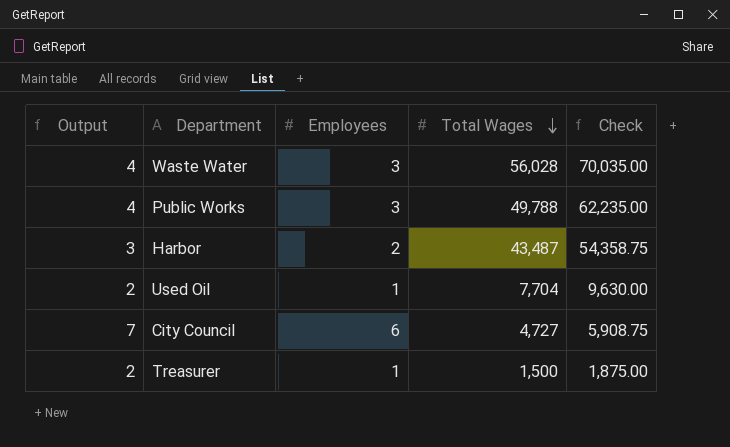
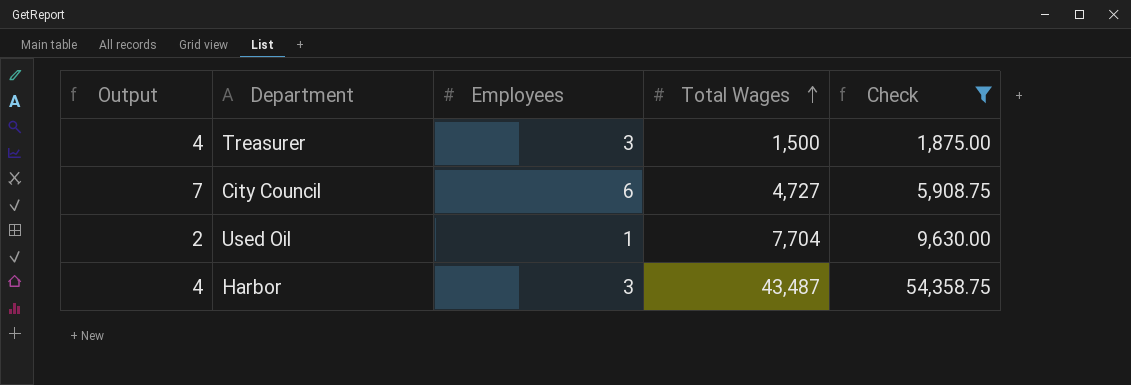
filter: none -> Check <= 54,358.75
row order: Total Wages descending -> Total Wages ascending
Treasurer | Output: 2 -> 4
Treasurer | Employees: 1 -> 3
Harbor | Output: 3 -> 4
Harbor | Employees: 2 -> 3

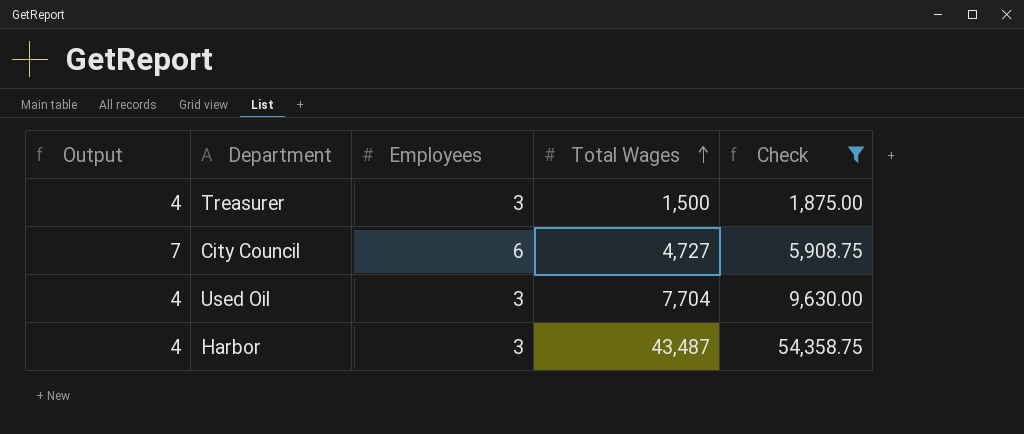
Used Oil | Output: 2 -> 4
Used Oil | Employees: 1 -> 3

